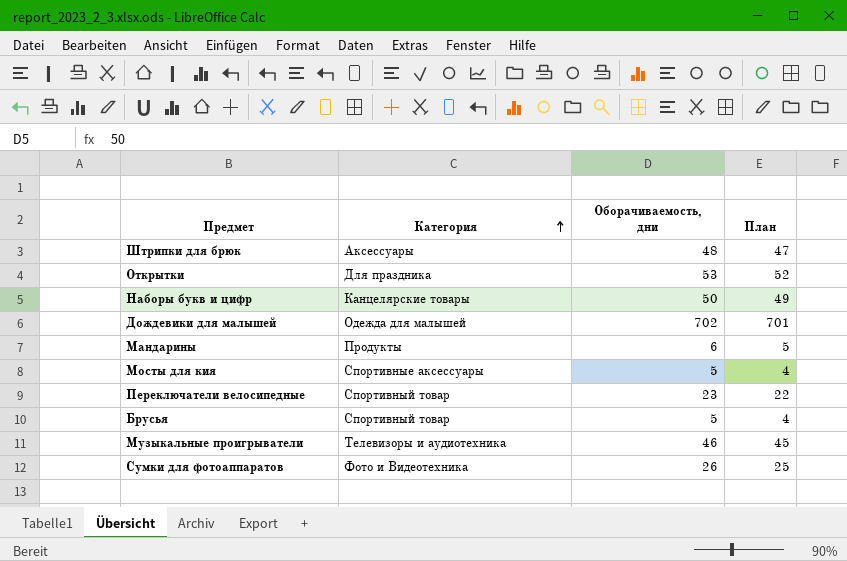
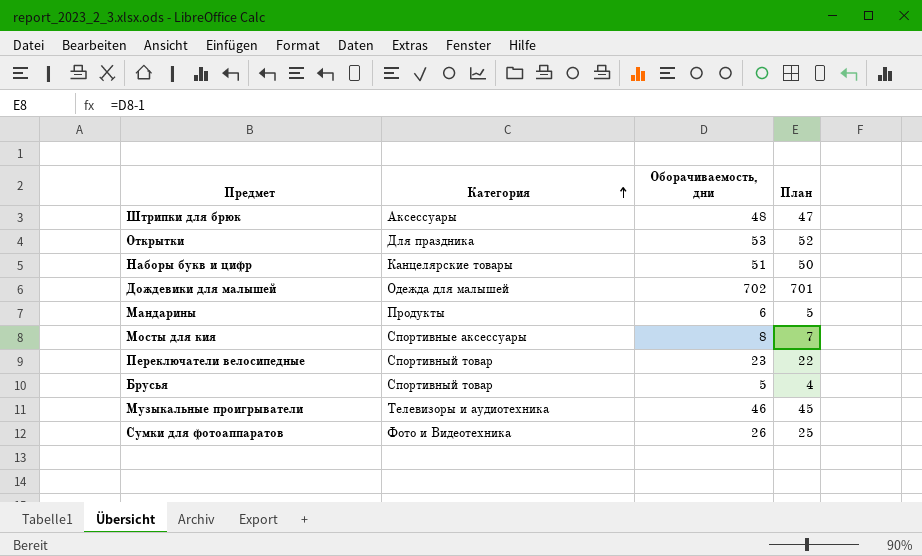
Наборы букв и цифр | Оборачиваемость, дни: 50 -> 51
Наборы букв и цифр | План: 49 -> 50
Мосты для кия | Оборачиваемость, дни: 5 -> 8
Мосты для кия | План: 4 -> 7

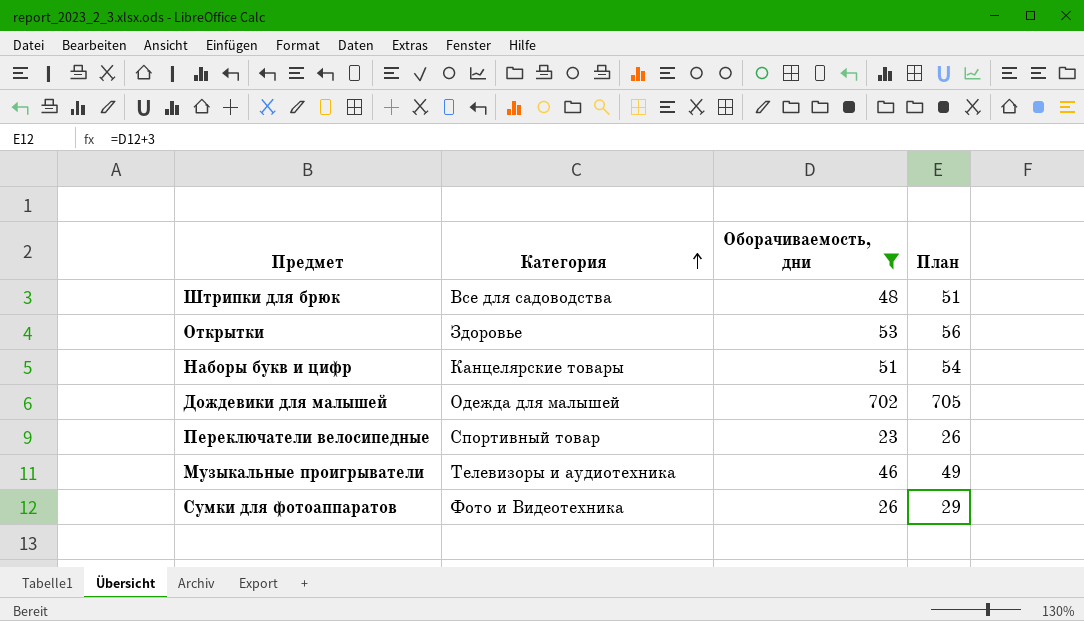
filter: none -> Оборачиваемость, дни >= 23
column План | formula: [Оборачиваемость, дни] - 1 -> [Оборачиваемость, дни] + 3
Штрипки для брюк | Категория: Аксессуары -> Все для садоводства
Открытки | Категория: Для праздника -> Здоровье

